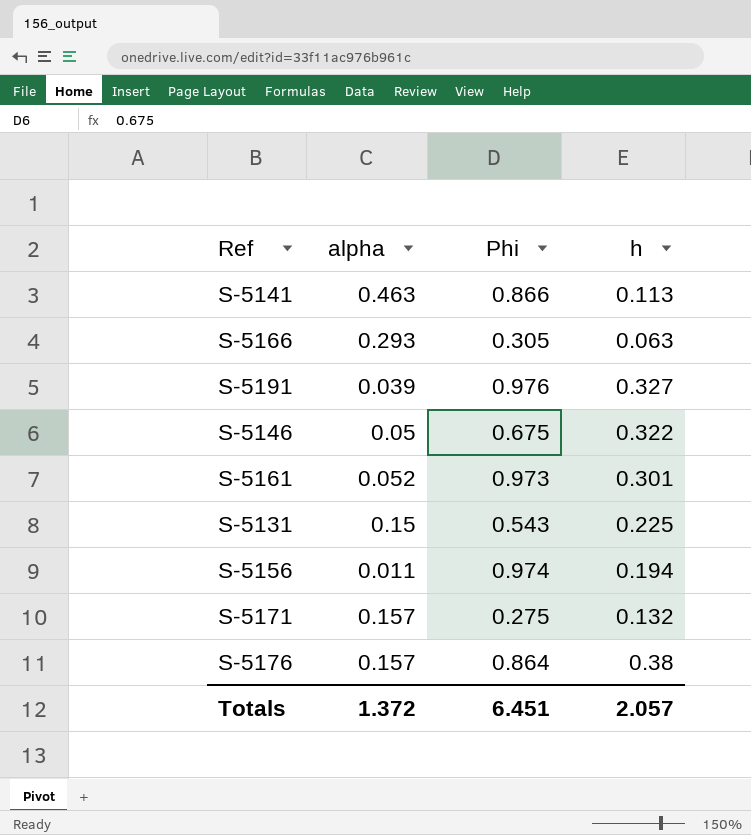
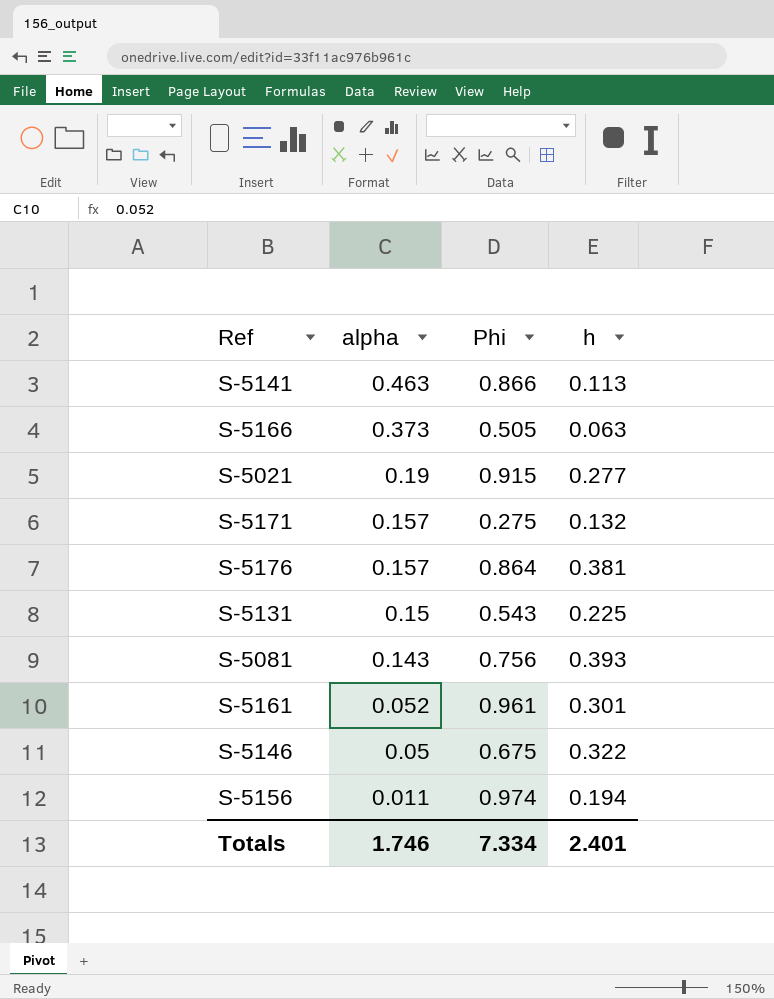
row order: none -> alpha descending
row S-5191: 0.039 | 0.976 | 0.327 -> none
S-5166 | alpha: 0.293 -> 0.373
S-5166 | Phi: 0.305 -> 0.505
row S-5021: none -> 0.19 | 0.915 | 0.277
S-5176 | h: 0.38 -> 0.381
row S-5081: none -> 0.143 | 0.756 | 0.393
S-5161 | Phi: 0.973 -> 0.961
Totals | alpha: 1.372 -> 1.746
Totals | Phi: 6.451 -> 7.334
Totals | h: 2.057 -> 2.401

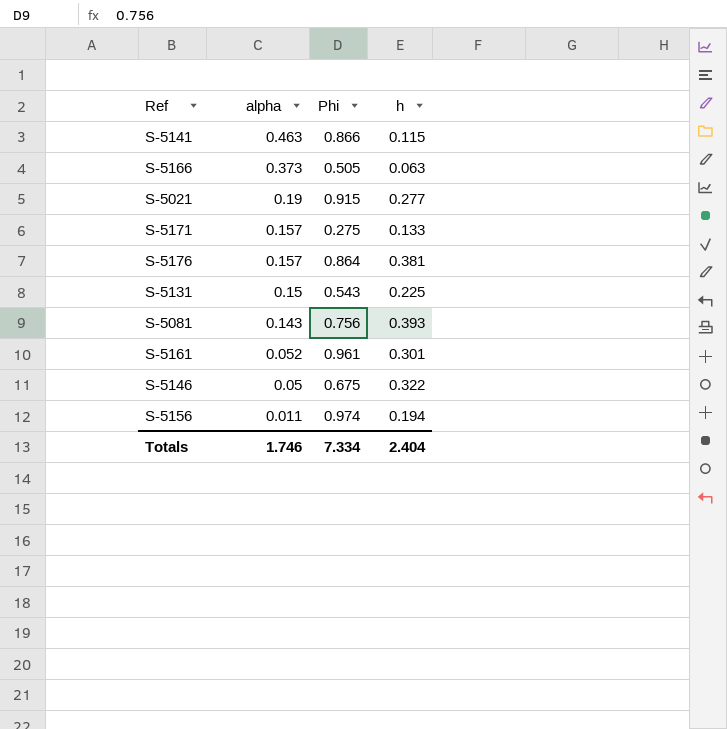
S-5141 | h: 0.113 -> 0.115
S-5171 | h: 0.132 -> 0.133
Totals | h: 2.401 -> 2.404

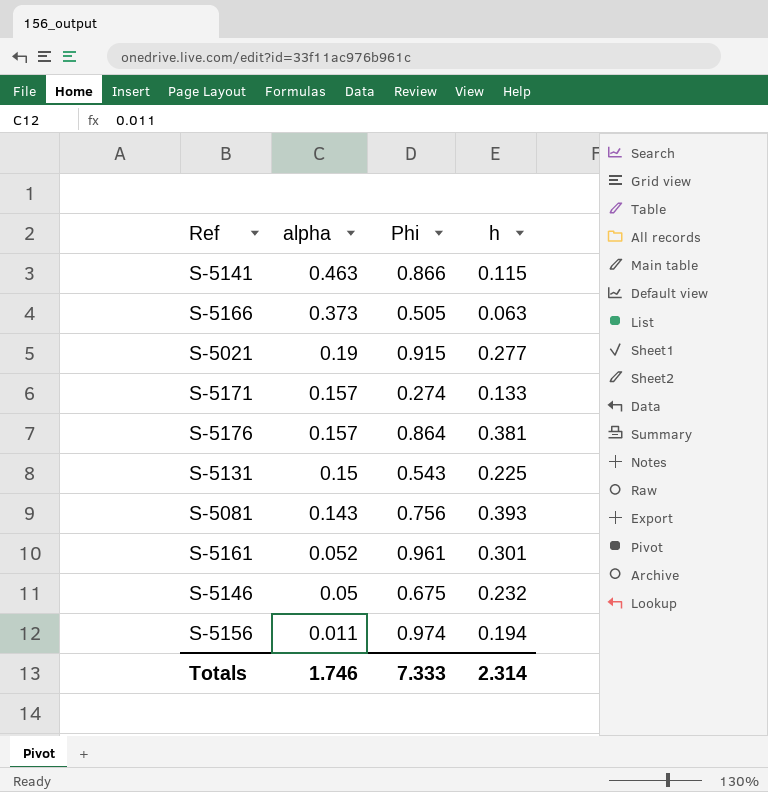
S-5171 | Phi: 0.275 -> 0.274
S-5146 | h: 0.322 -> 0.232
Totals | Phi: 7.334 -> 7.333
Totals | h: 2.404 -> 2.314

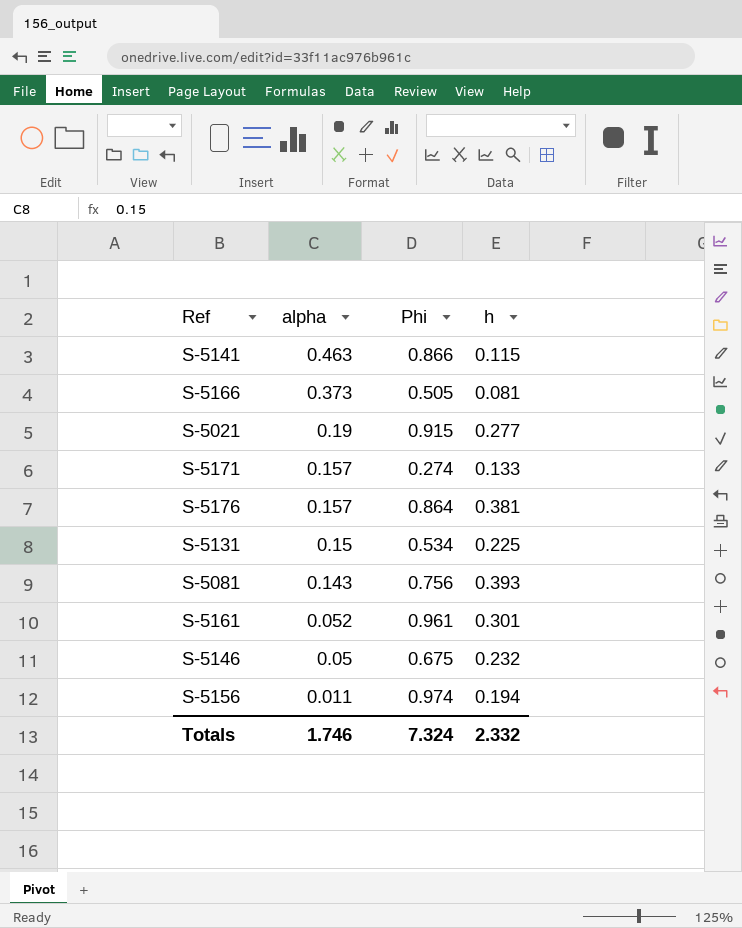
S-5166 | h: 0.063 -> 0.081
S-5131 | Phi: 0.543 -> 0.534
Totals | Phi: 7.333 -> 7.324
Totals | h: 2.314 -> 2.332

